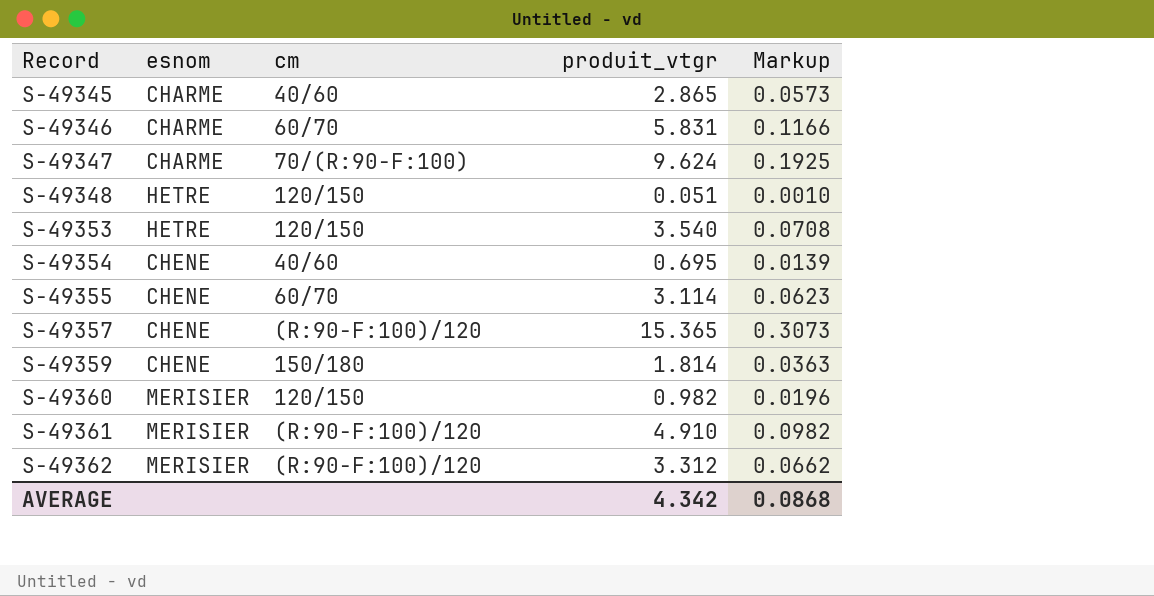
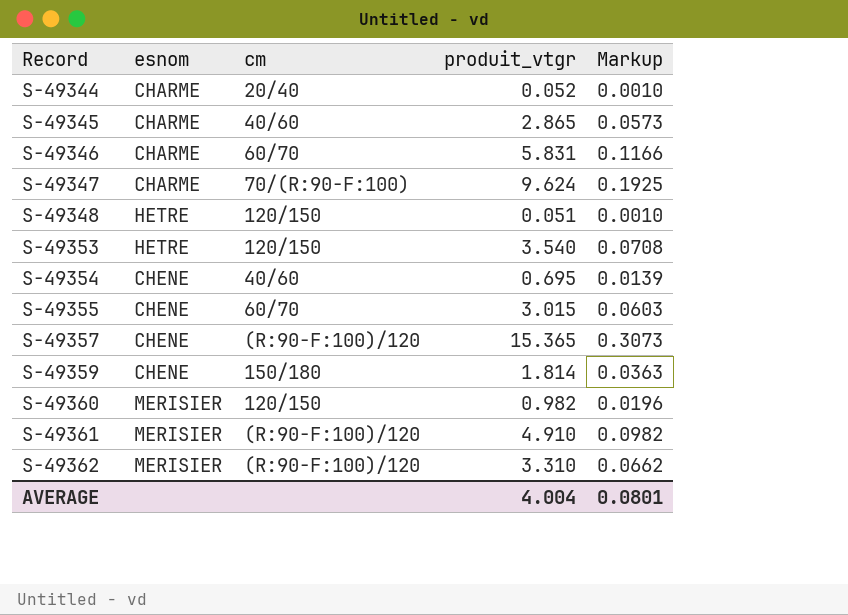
row S-49344: none -> CHARME | 20/40 | 0.052 | 0.0010
S-49355 | produit_vtgr: 3.114 -> 3.015
S-49355 | Markup: 0.0623 -> 0.0603
S-49362 | produit_vtgr: 3.312 -> 3.310
AVERAGE | produit_vtgr: 4.342 -> 4.004
AVERAGE | Markup: 0.0868 -> 0.0801

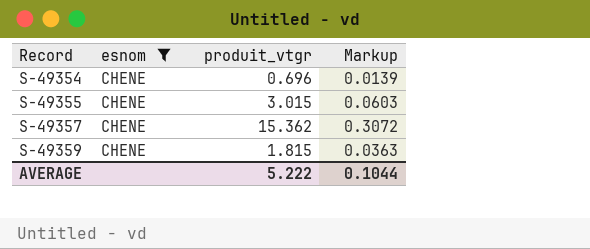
filter: none -> esnom = CHENE
column cm | position: 3 -> none
S-49354 | produit_vtgr: 0.695 -> 0.696
S-49357 | produit_vtgr: 15.365 -> 15.362
S-49357 | Markup: 0.3073 -> 0.3072
S-49359 | produit_vtgr: 1.814 -> 1.815
AVERAGE | produit_vtgr: 4.004 -> 5.222
AVERAGE | Markup: 0.0801 -> 0.1044

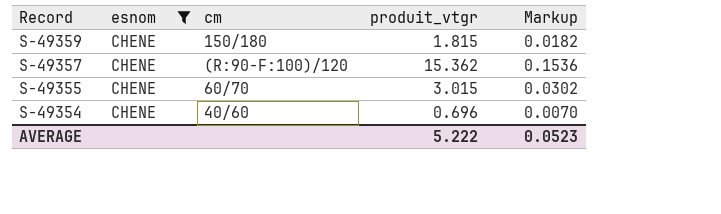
row order: Record ascending -> Record descending
column cm | position: none -> 3
column Markup | formula: [produit_vtgr] * 0.02 -> [produit_vtgr] * 0.01
AVERAGE | Markup: 0.1044 -> 0.0523

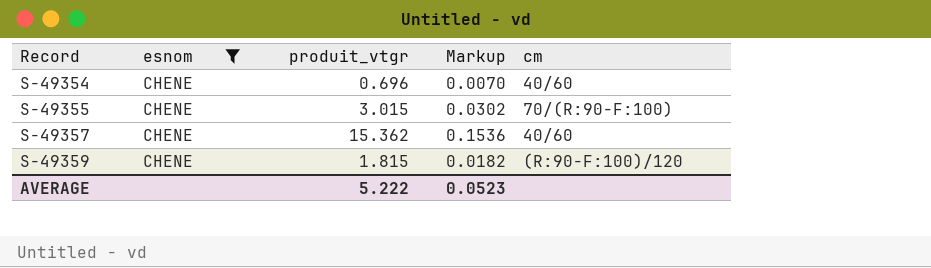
row order: Record descending -> Record ascending
column cm | position: 3 -> 5
S-49355 | cm: 60/70 -> 70/(R:90-F:100)
S-49357 | cm: (R:90-F:100)/120 -> 40/60
S-49359 | cm: 150/180 -> (R:90-F:100)/120

